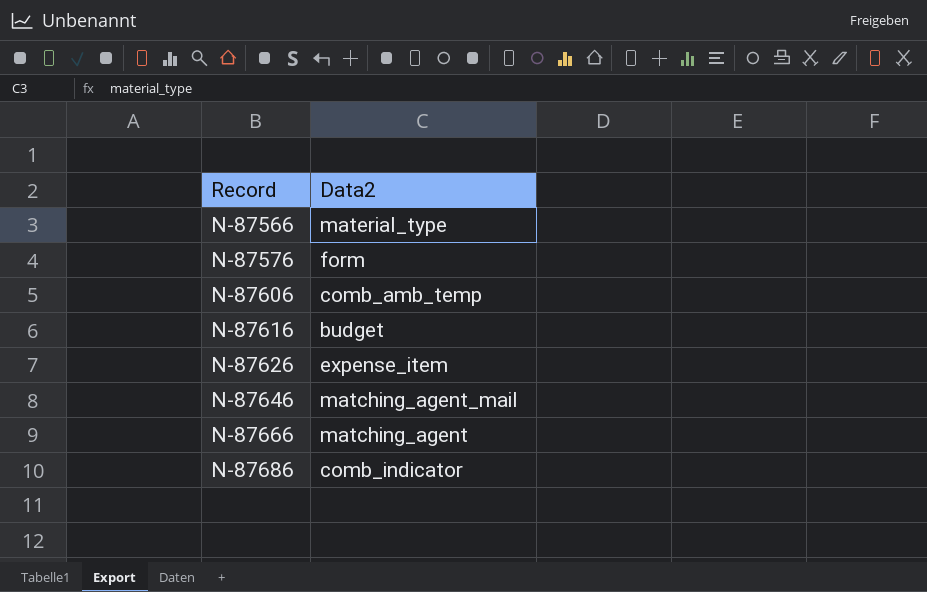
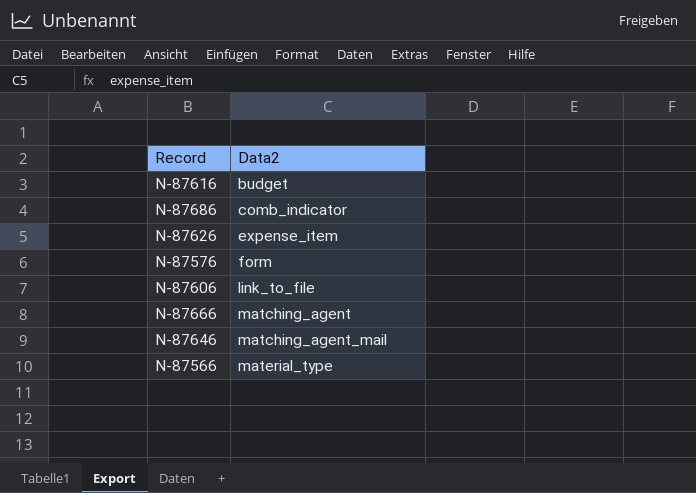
row order: Record ascending -> Data2 ascending
N-87606 | Data2: comb_amb_temp -> link_to_file

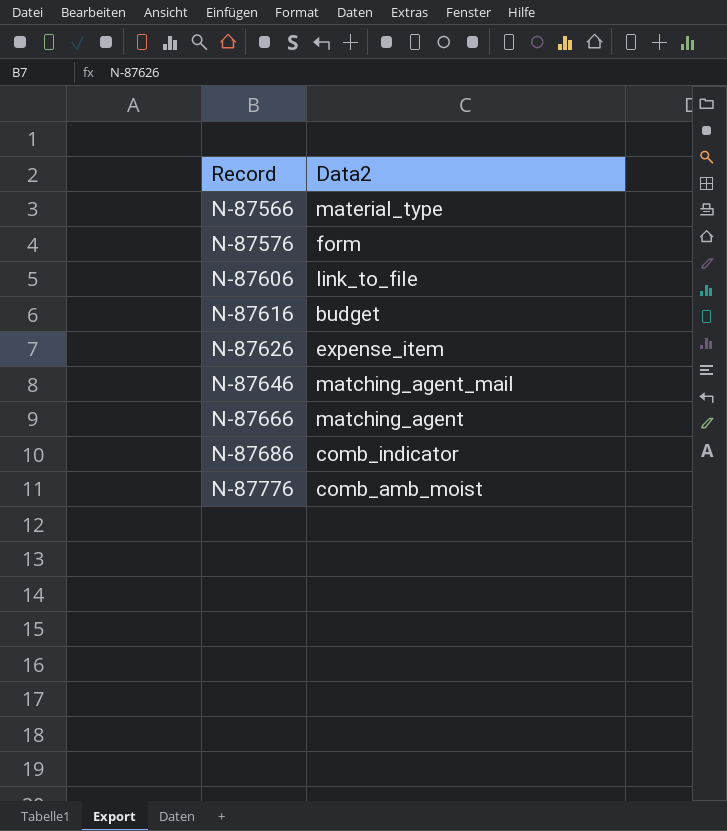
row order: Data2 ascending -> Record ascending
row N-87776: none -> comb_amb_moist

